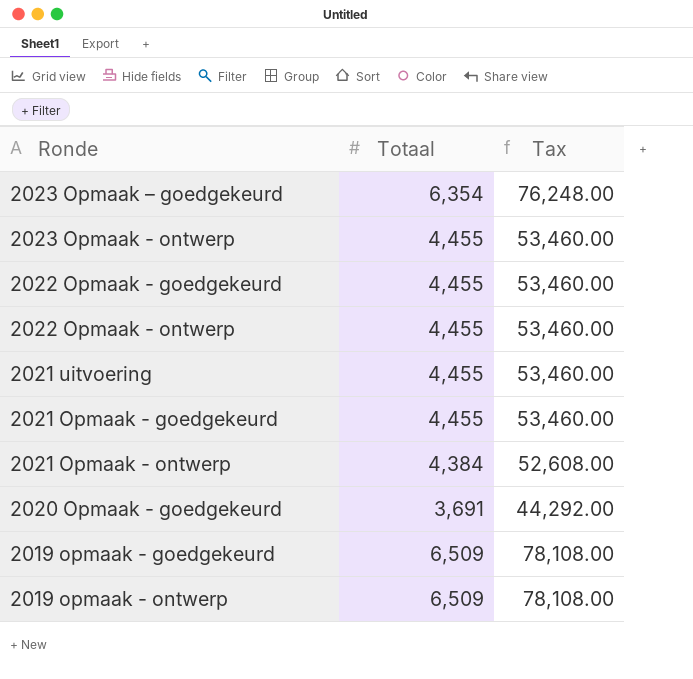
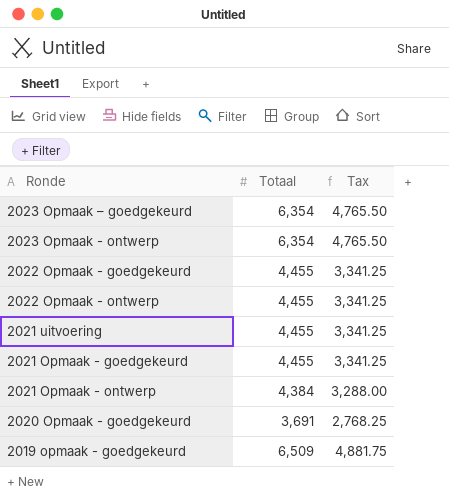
column Tax | formula: [Totaal] * 12 -> [Totaal] * 0.75
row 2019 opmaak - ontwerp: 6,509 | 78,108.00 -> none
2023 Opmaak - ontwerp | Totaal: 4,455 -> 6,354

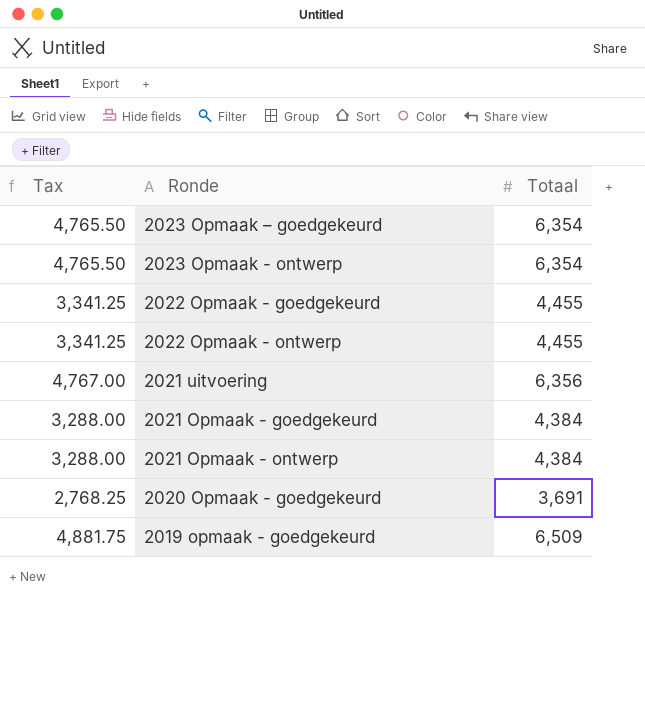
column Tax | position: 3 -> 1
2021 uitvoering | Tax: 3,341.25 -> 4,767.00
2021 uitvoering | Totaal: 4,455 -> 6,356
2021 Opmaak - goedgekeurd | Tax: 3,341.25 -> 3,288.00
2021 Opmaak - goedgekeurd | Totaal: 4,455 -> 4,384

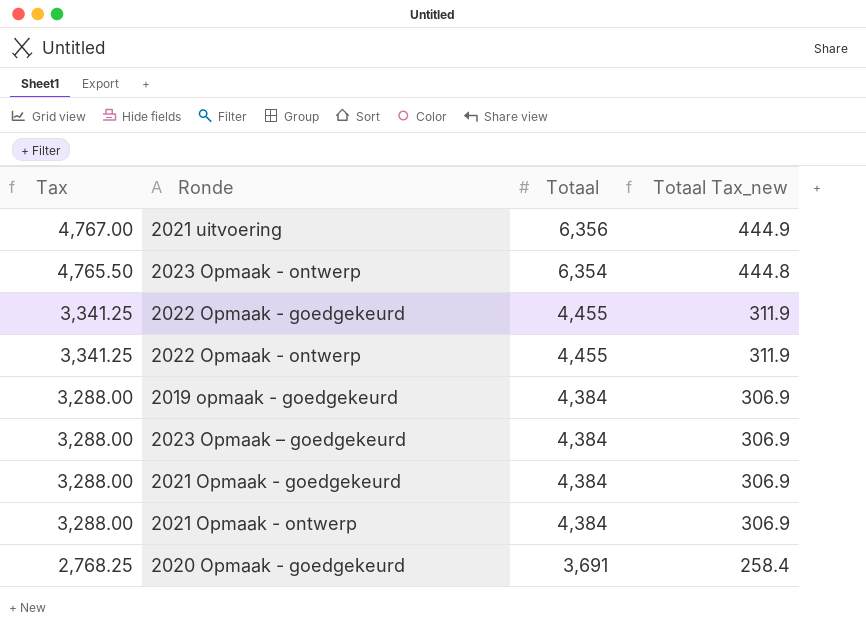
row order: none -> Tax descending
column Totaal Tax_new | formula: none -> [Totaal] * 0.07
2019 opmaak - goedgekeurd | Tax: 4,881.75 -> 3,288.00
2019 opmaak - goedgekeurd | Totaal: 6,509 -> 4,384
2023 Opmaak – goedgekeurd | Tax: 4,765.50 -> 3,288.00
2023 Opmaak – goedgekeurd | Totaal: 6,354 -> 4,384

